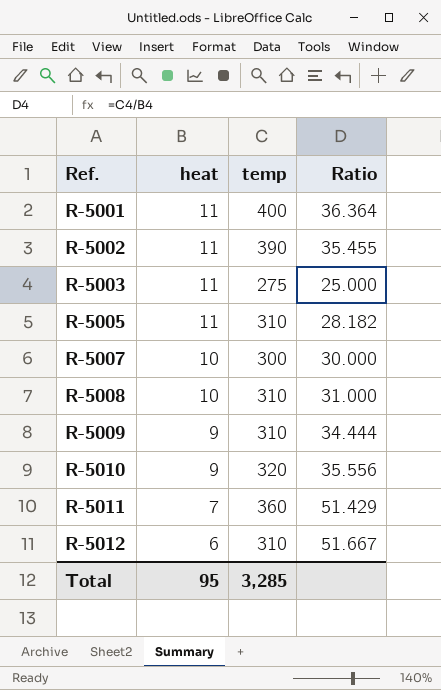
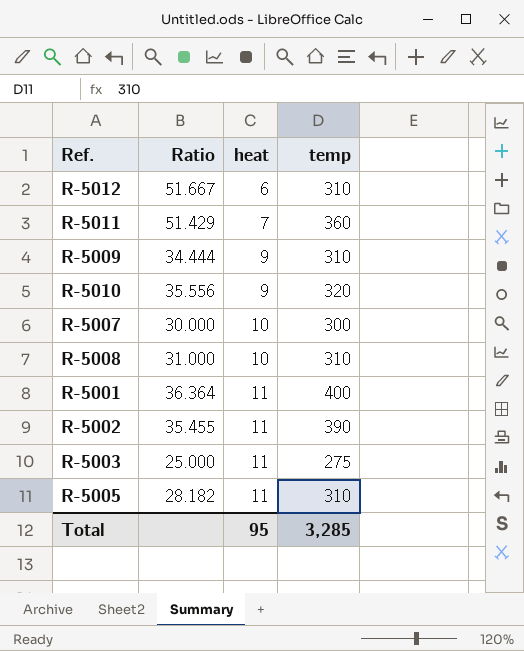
row order: Ref. ascending -> heat ascending
column Ratio | position: 4 -> 2

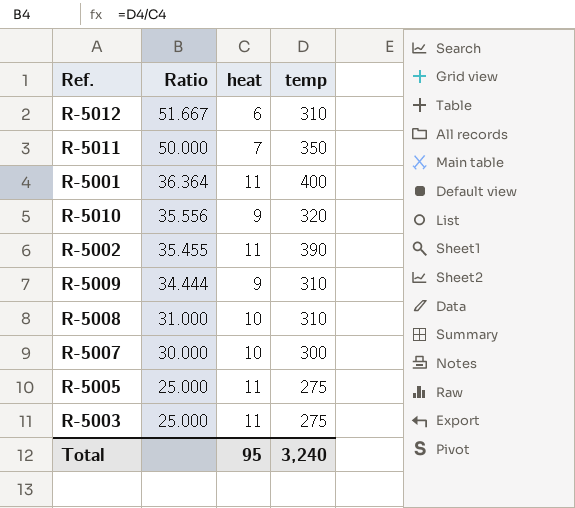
row order: heat ascending -> Ratio descending
R-5011 | Ratio: 51.429 -> 50.000
R-5011 | temp: 360 -> 350
R-5005 | Ratio: 28.182 -> 25.000
R-5005 | temp: 310 -> 275
Total | temp: 3,285 -> 3,240

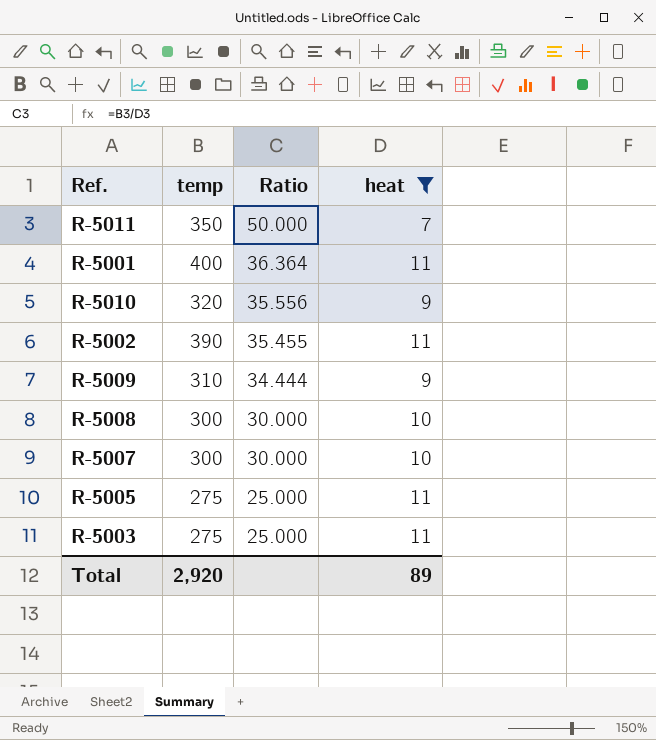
filter: none -> heat != 6
column temp | position: 4 -> 2
R-5008 | temp: 310 -> 300
R-5008 | Ratio: 31.000 -> 30.000
Total | temp: 3,240 -> 2,920
Total | heat: 95 -> 89

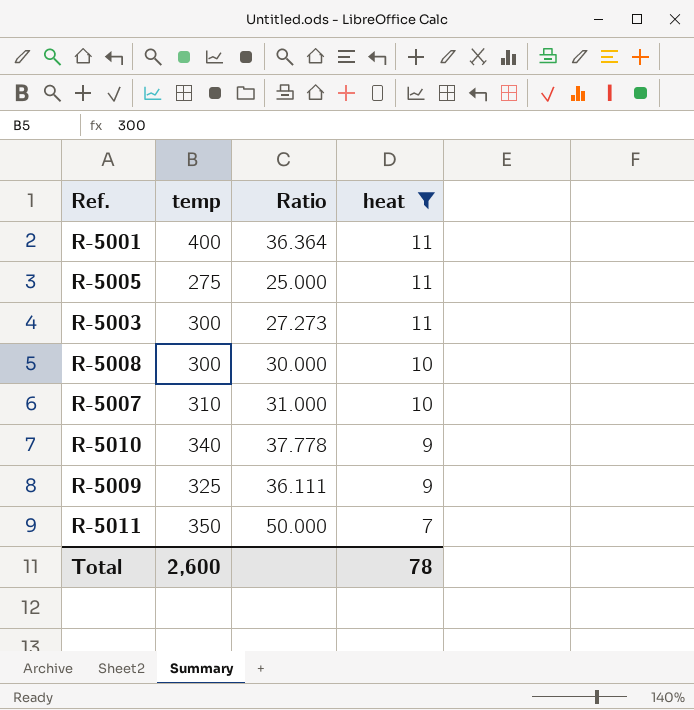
row order: Ratio descending -> heat descending
row R-5002: 390 | 35.455 | 11 -> none
R-5003 | temp: 275 -> 300
R-5003 | Ratio: 25.000 -> 27.273
R-5007 | temp: 300 -> 310
R-5007 | Ratio: 30.000 -> 31.000
R-5010 | temp: 320 -> 340
R-5010 | Ratio: 35.556 -> 37.778
R-5009 | temp: 310 -> 325
R-5009 | Ratio: 34.444 -> 36.111
Total | temp: 2,920 -> 2,600
Total | heat: 89 -> 78

